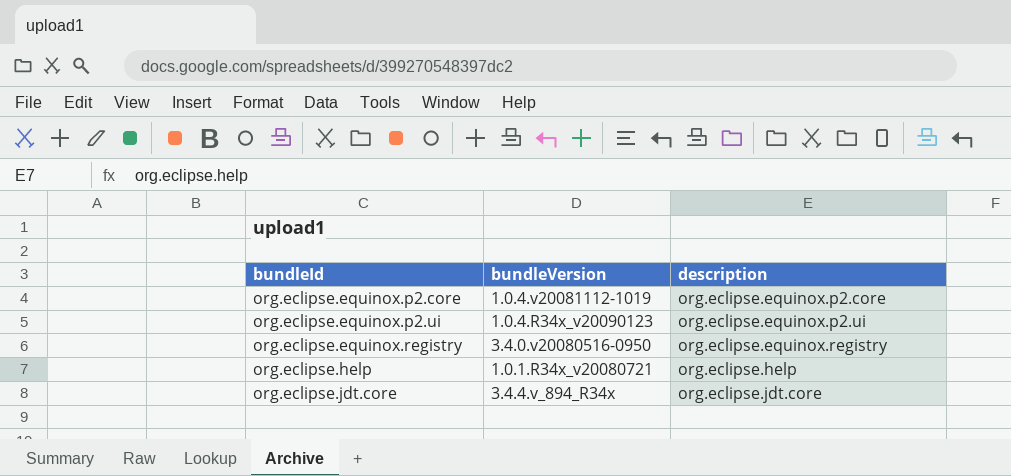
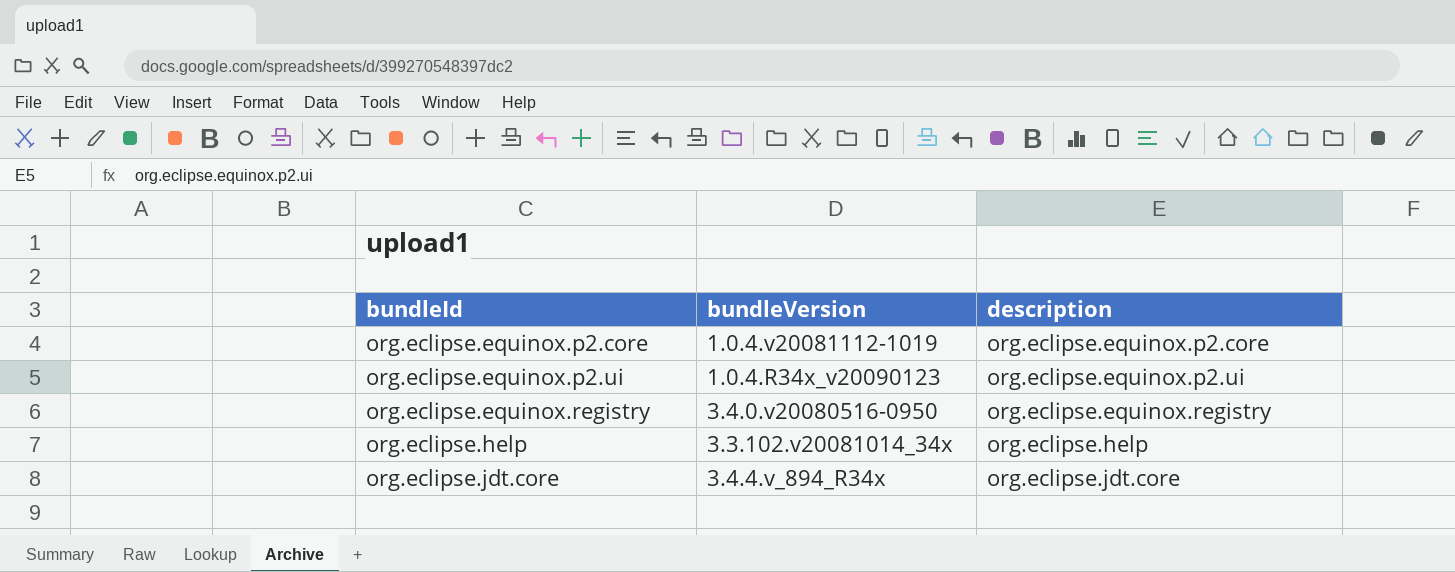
org.eclipse.help | bundleVersion: 1.0.1.R34x_v20080721 -> 3.3.102.v20081014_34x

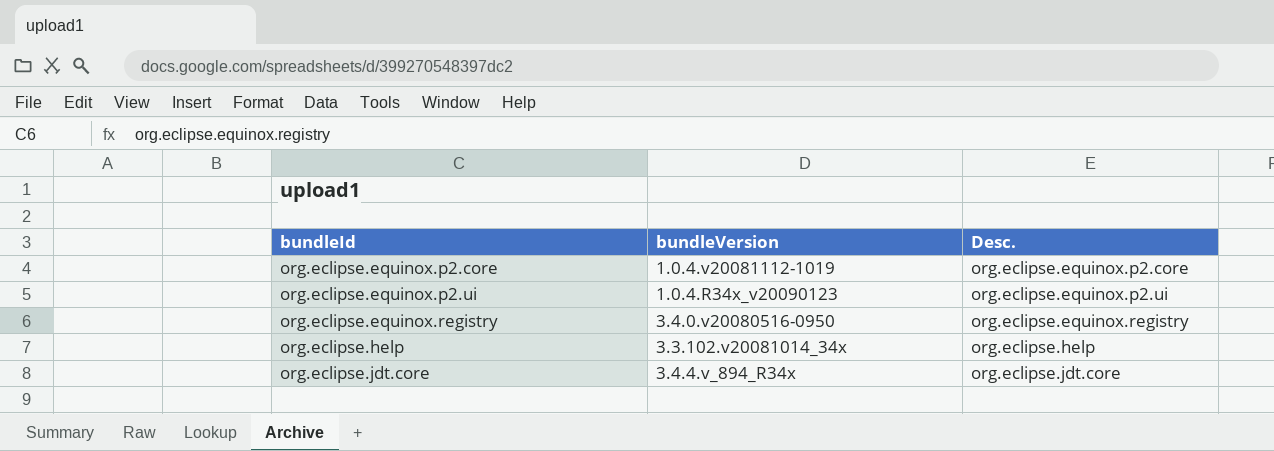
column name: description -> Desc.

